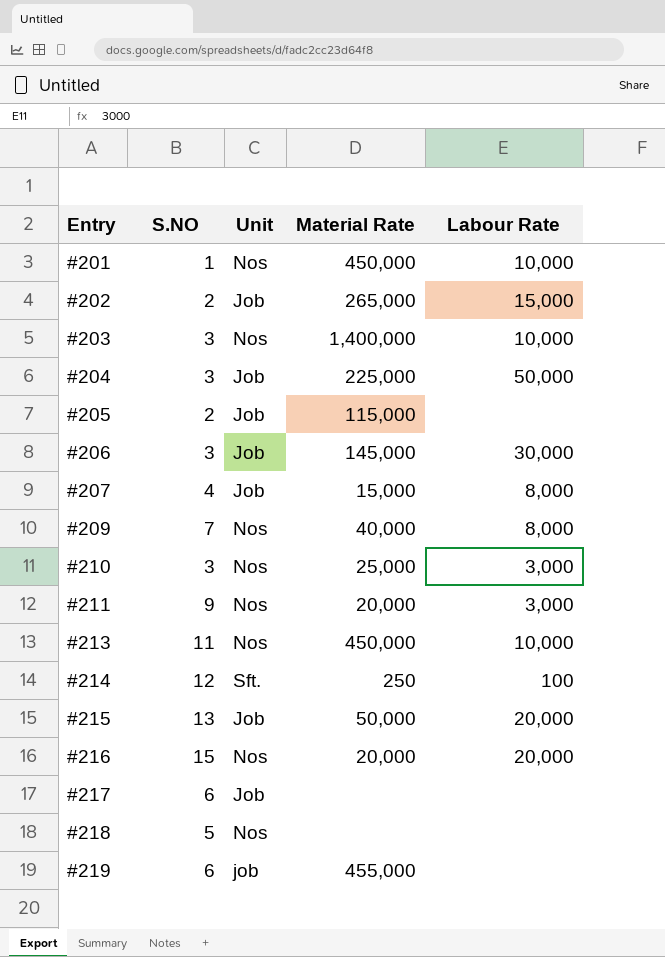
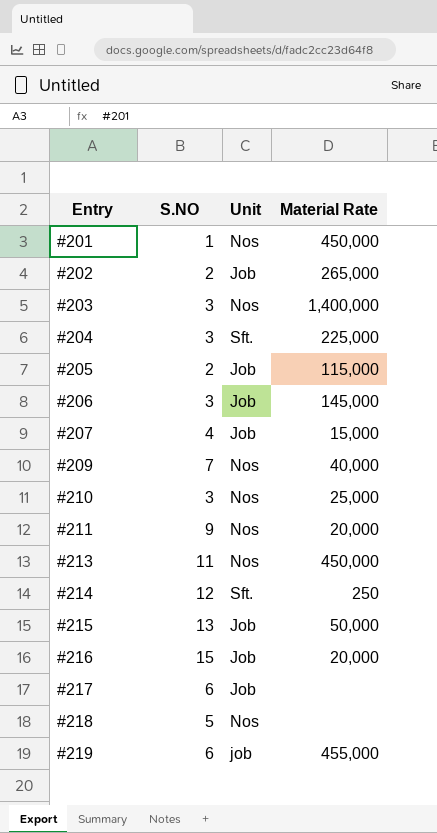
column Labour Rate | position: 5 -> none
#204 | Unit: Job -> Sft.
#216 | Unit: Nos -> Job

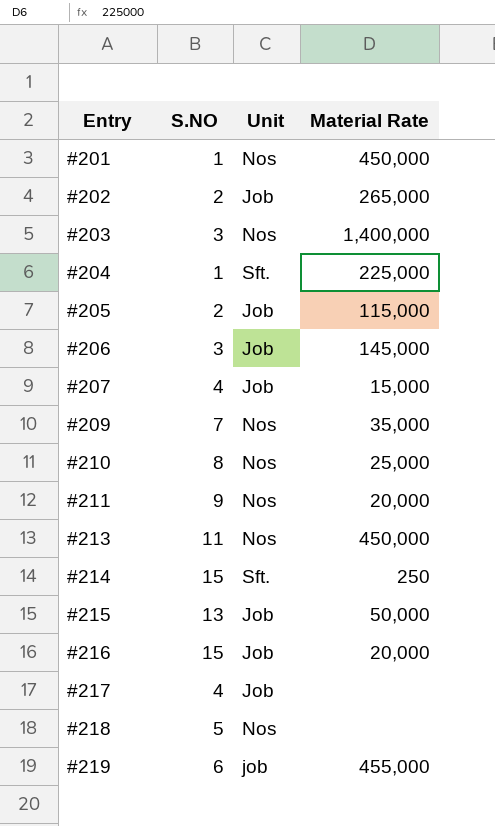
#204 | S.NO: 3 -> 1
#209 | Material Rate: 40,000 -> 35,000
#210 | S.NO: 3 -> 8
#214 | S.NO: 12 -> 15
#217 | S.NO: 6 -> 4

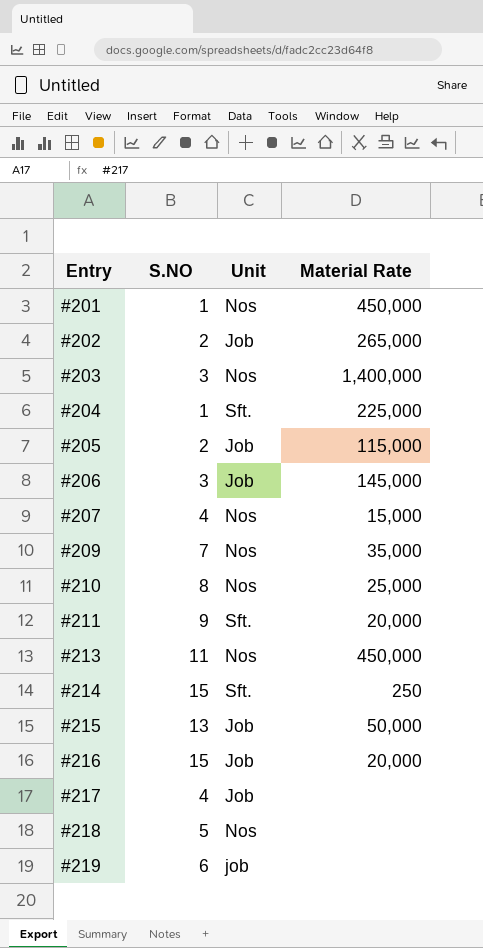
#207 | Unit: Job -> Nos
#211 | Unit: Nos -> Sft.
#219 | Material Rate: 455,000 -> none

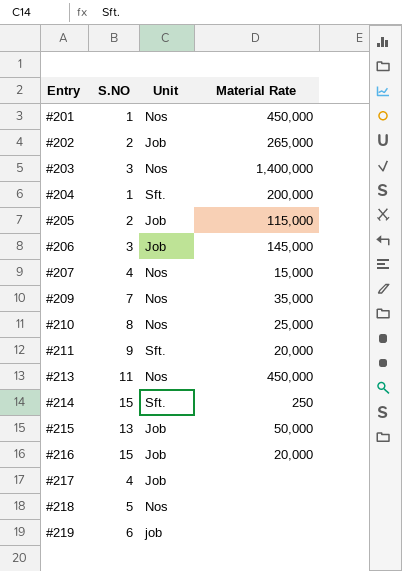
#204 | Material Rate: 225,000 -> 200,000

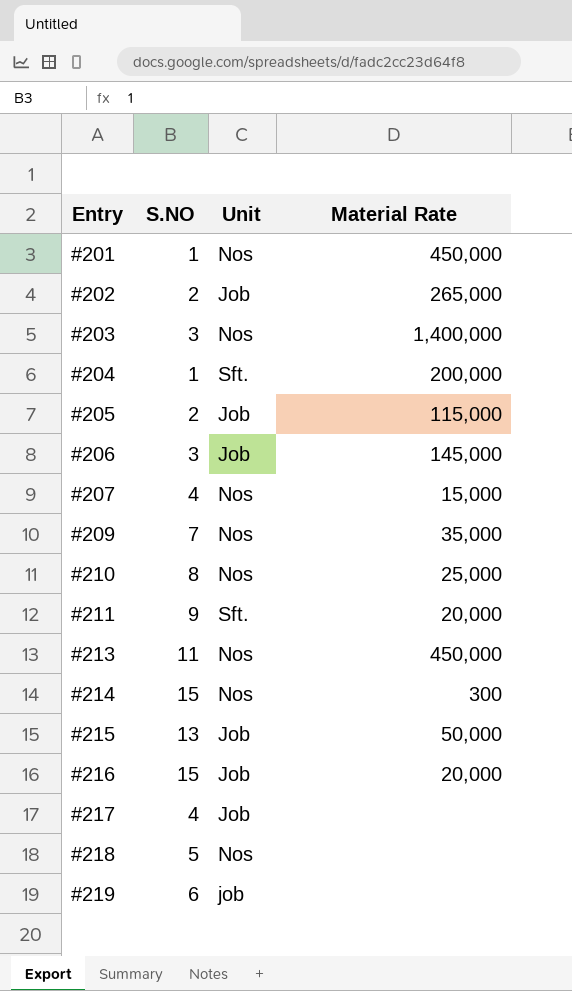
#214 | Unit: Sft. -> Nos
#214 | Material Rate: 250 -> 300

